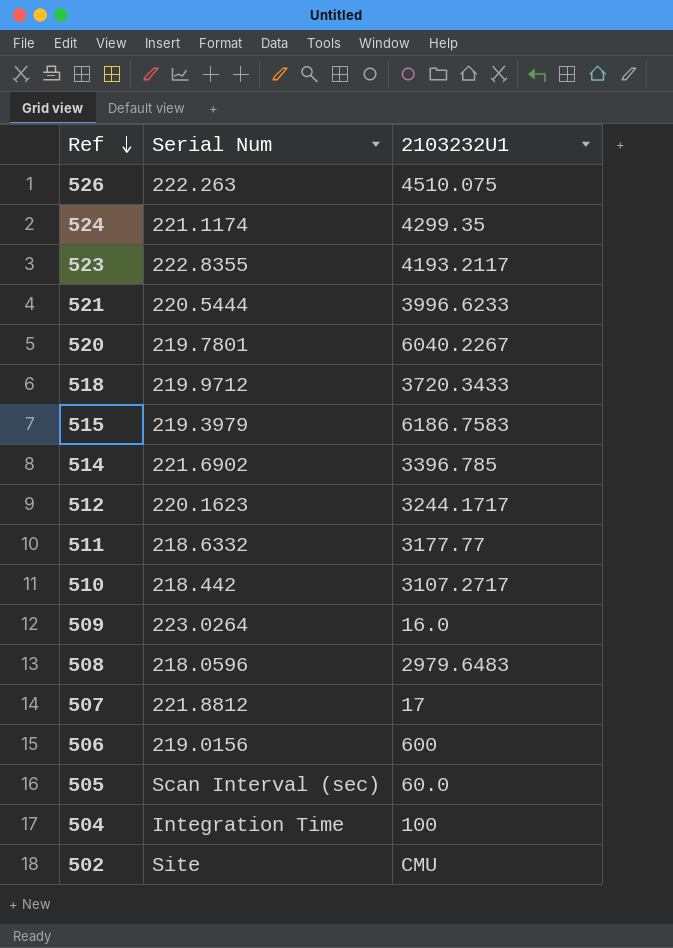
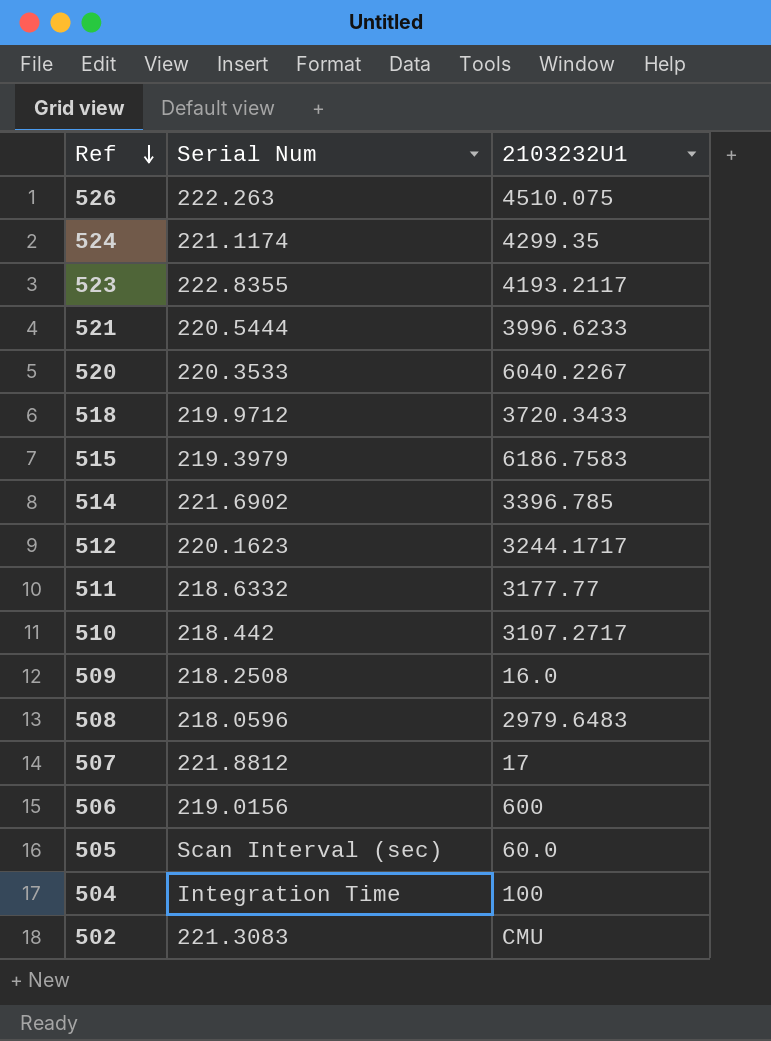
520 | Serial Num: 219.7801 -> 220.3533
509 | Serial Num: 223.0264 -> 218.2508
502 | Serial Num: Site -> 221.3083

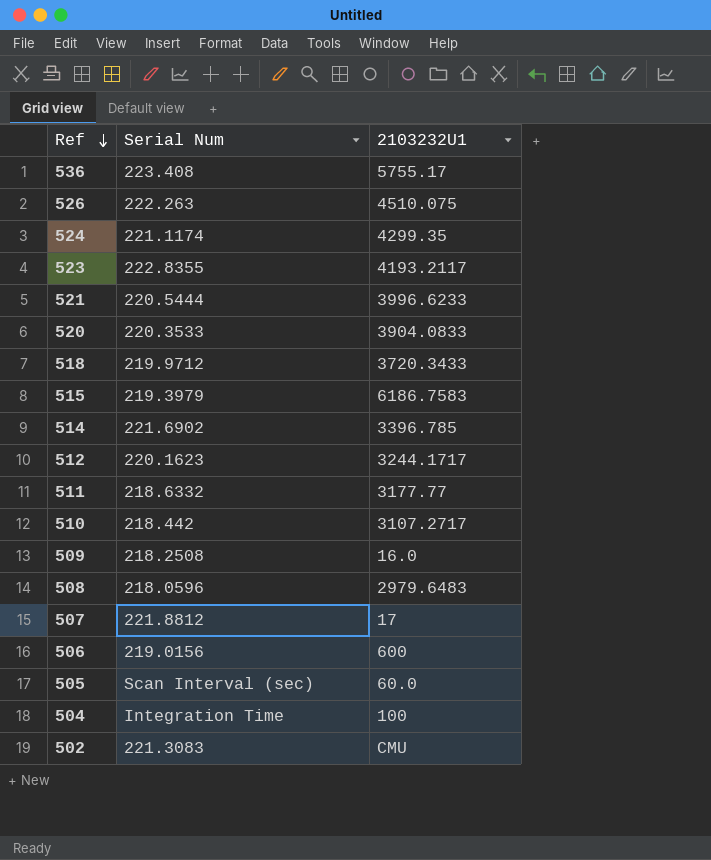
row 536: none -> 223.408 | 5755.17
520 | 2103232U1: 6040.2267 -> 3904.0833

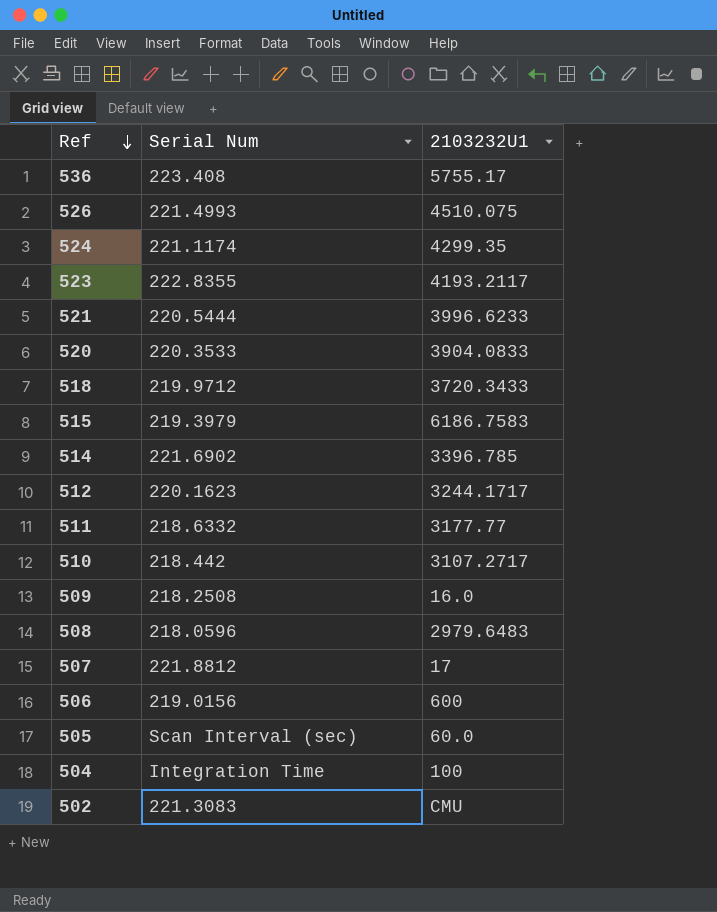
526 | Serial Num: 222.263 -> 221.4993

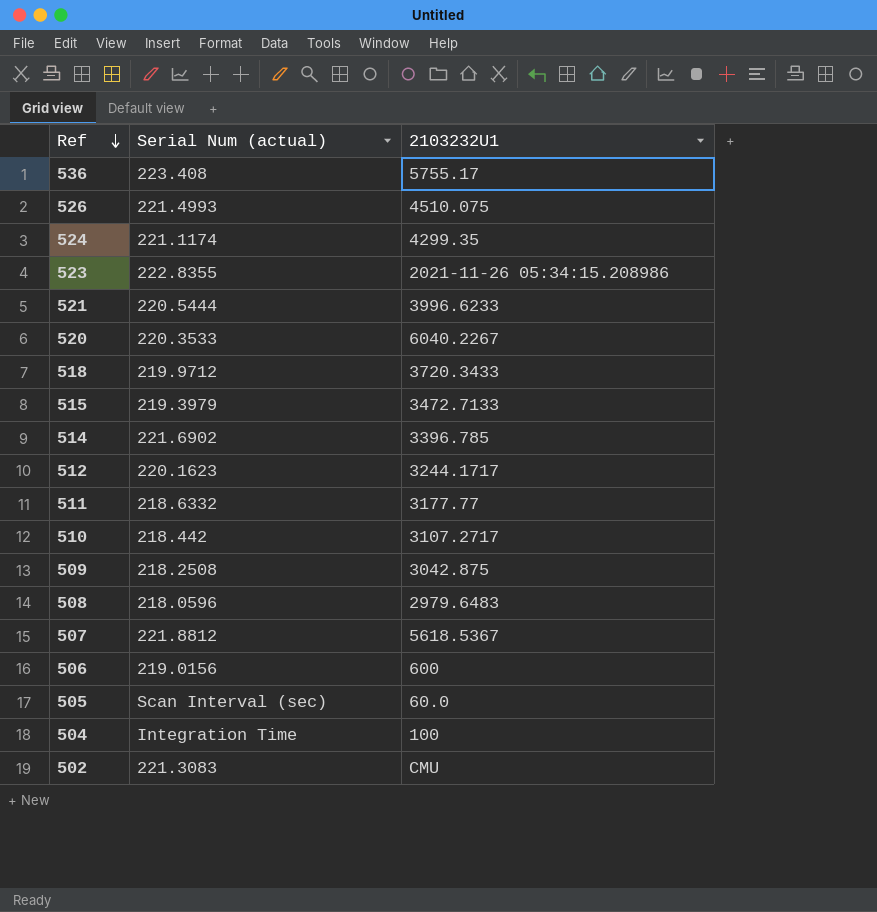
column name: Serial Num -> Serial Num (actual)
523 | 2103232U1: 4193.2117 -> 2021-11-26 05:34:15.208986
520 | 2103232U1: 3904.0833 -> 6040.2267
515 | 2103232U1: 6186.7583 -> 3472.7133
509 | 2103232U1: 16.0 -> 3042.875
507 | 2103232U1: 17 -> 5618.5367

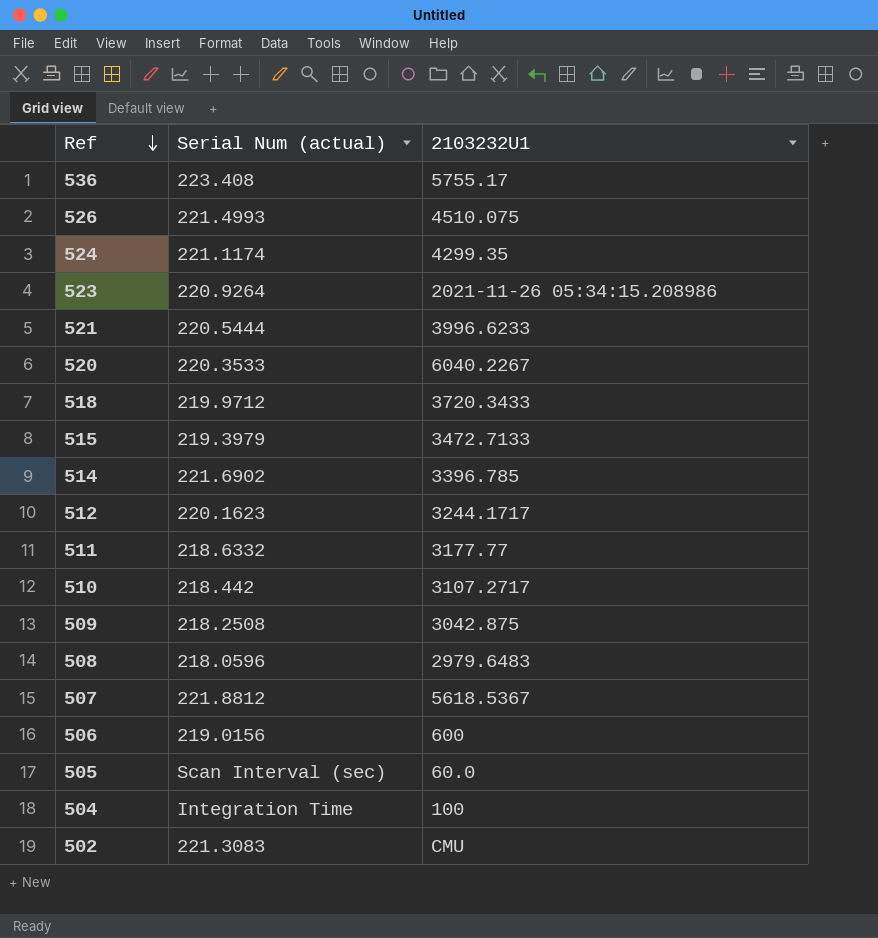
523 | Serial Num (actual): 222.8355 -> 220.9264

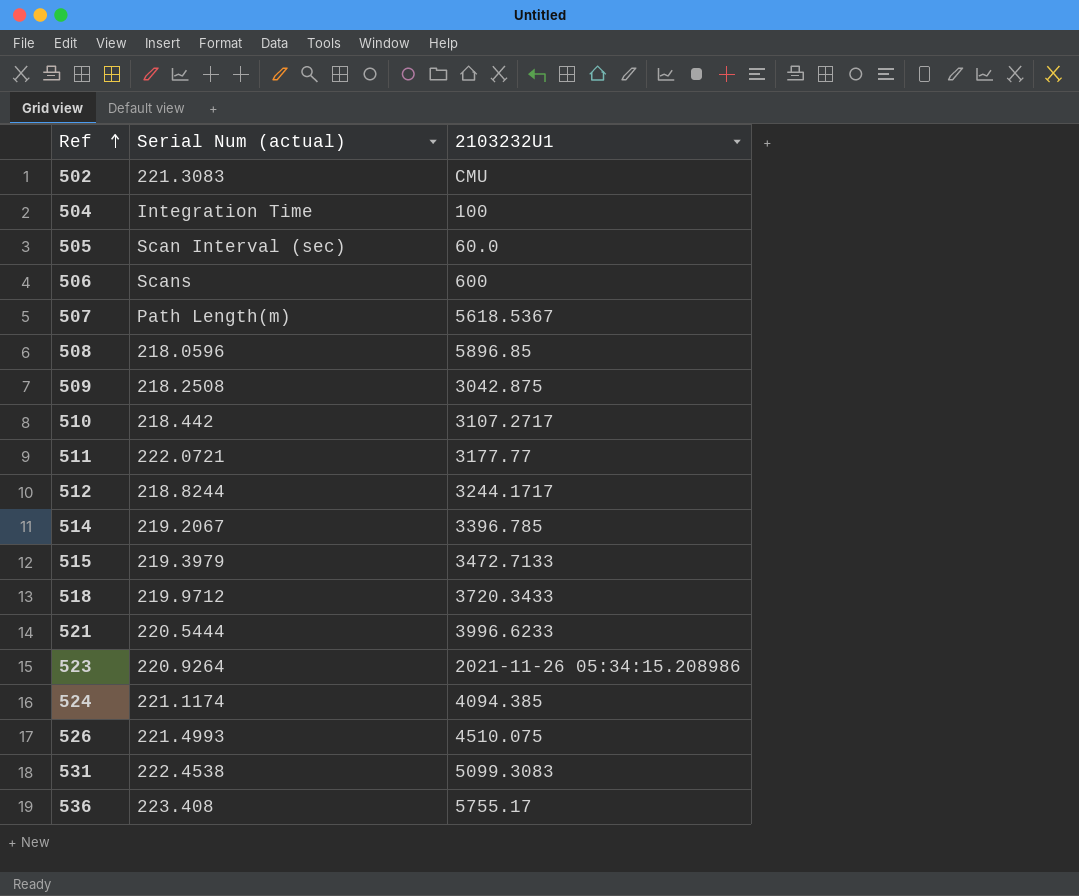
row order: Ref descending -> Ref ascending
row 520: 220.3533 | 6040.2267 -> none
506 | Serial Num (actual): 219.0156 -> Scans
507 | Serial Num (actual): 221.8812 -> Path Length(m)
508 | 2103232U1: 2979.6483 -> 5896.85
511 | Serial Num (actual): 218.6332 -> 222.0721
512 | Serial Num (actual): 220.1623 -> 218.8244
514 | Serial Num (actual): 221.6902 -> 219.2067
524 | 2103232U1: 4299.35 -> 4094.385
row 531: none -> 222.4538 | 5099.3083

